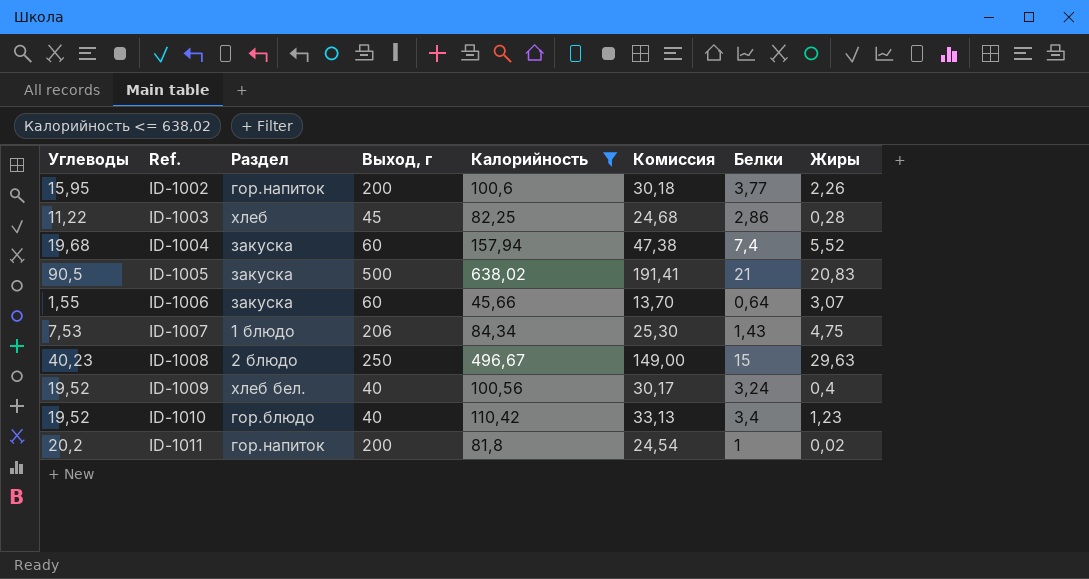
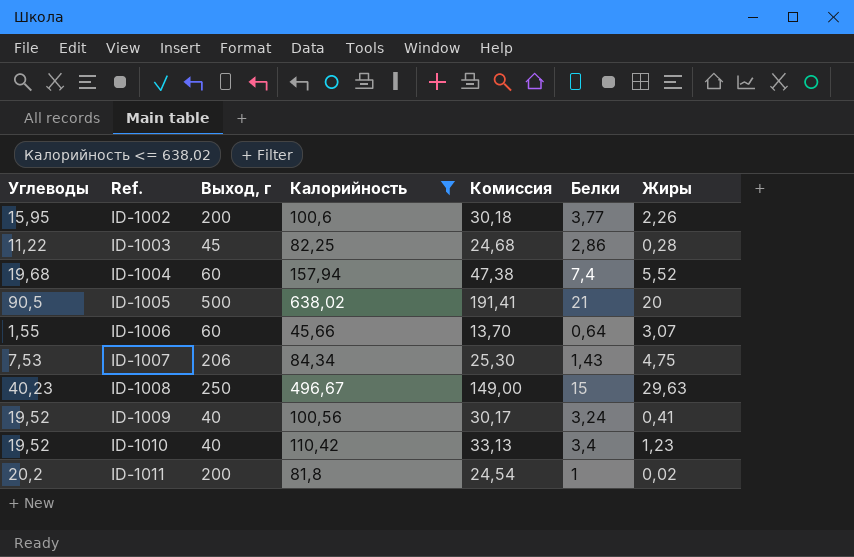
column Раздел | position: 3 -> none
ID-1005 | Жиры: 20,83 -> 20
ID-1009 | Жиры: 0,4 -> 0,41

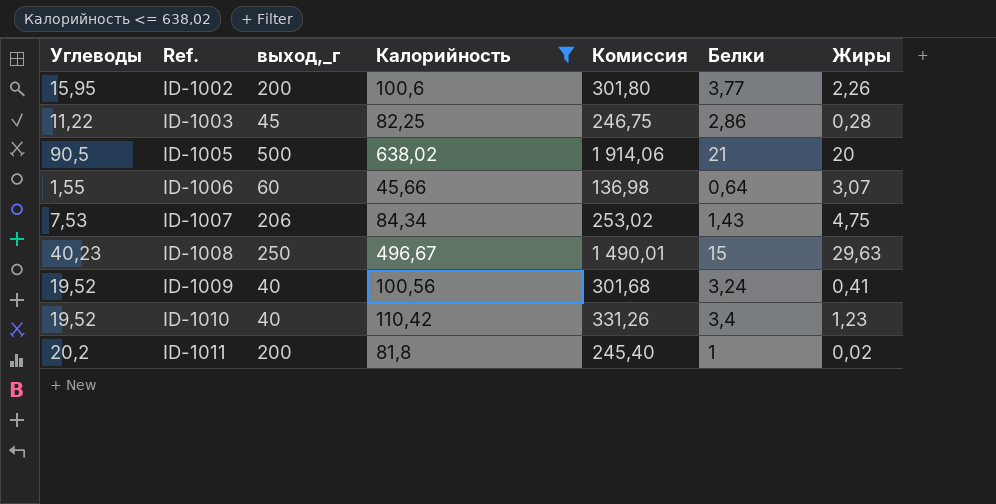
column name: Выход, г -> выход,_г
column Комиссия | formula: [Калорийность] * 0,3 -> [Калорийность] * 3
row ID-1004: 19,68 | 60 | 157,94 | 47,38 | 7,4 | 5,52 -> none

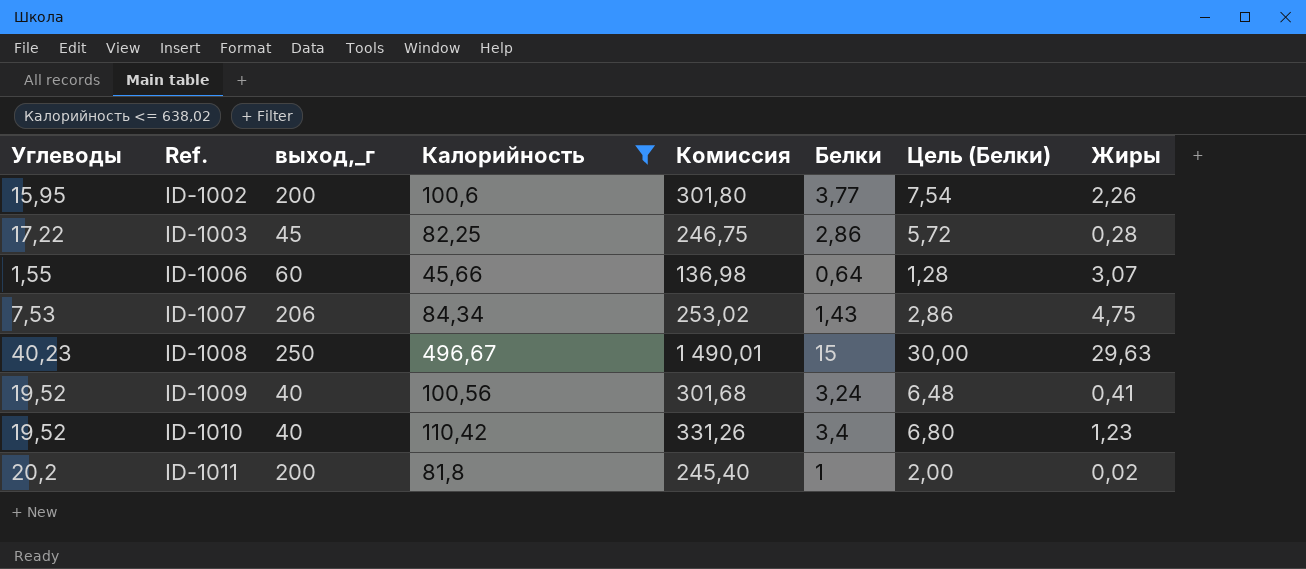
column Цель (Белки) | formula: none -> [Белки] * 2
row ID-1005: 90,5 | 500 | 638,02 | 1 914,06 | 21 | 20 -> none
ID-1003 | Углеводы: 11,22 -> 17,22

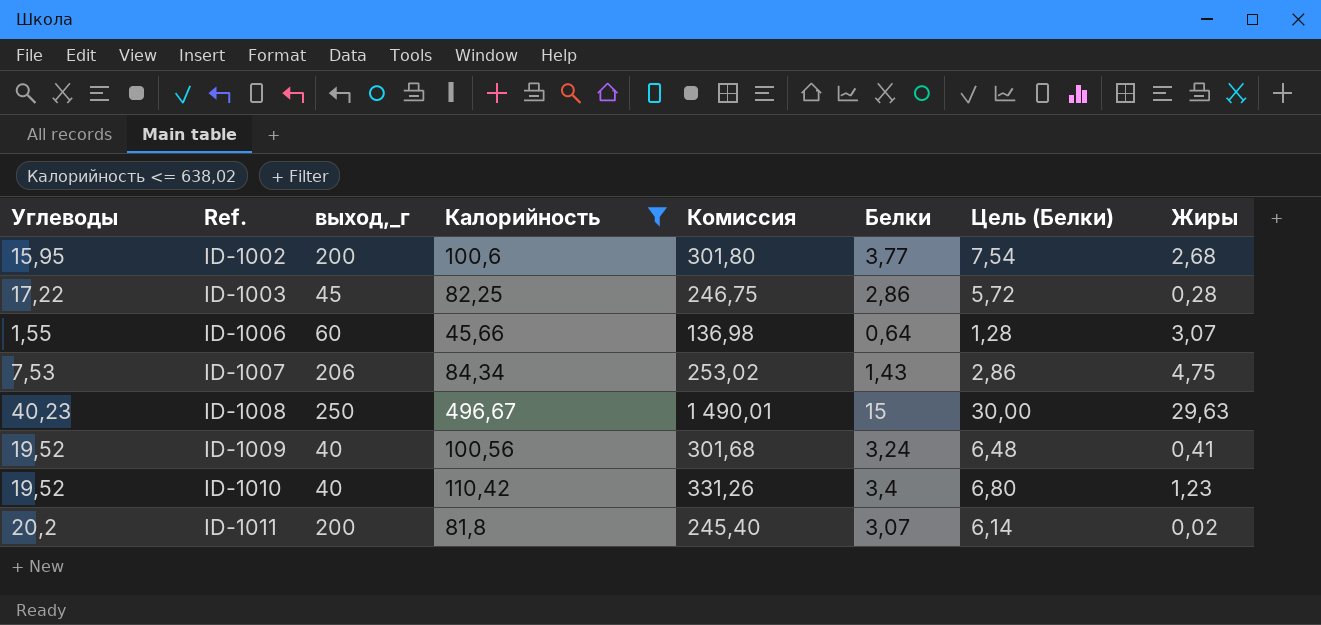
ID-1002 | Жиры: 2,26 -> 2,68
ID-1011 | Белки: 1 -> 3,07
ID-1011 | Цель (Белки): 2,00 -> 6,14

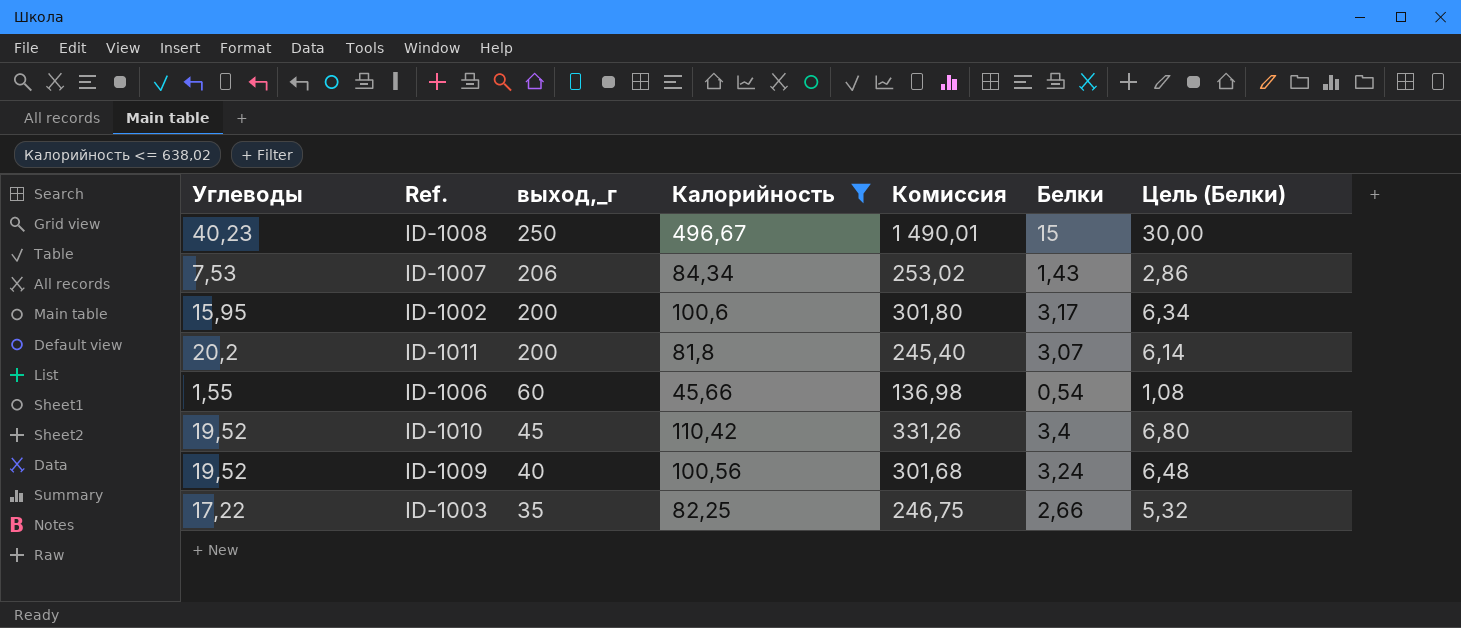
row order: Ref. ascending -> выход,_г descending
column Жиры | position: 8 -> none
ID-1002 | Белки: 3,77 -> 3,17
ID-1002 | Цель (Белки): 7,54 -> 6,34
ID-1006 | Белки: 0,64 -> 0,54
ID-1006 | Цель (Белки): 1,28 -> 1,08
ID-1010 | выход,_г: 40 -> 45
ID-1003 | выход,_г: 45 -> 35
ID-1003 | Белки: 2,86 -> 2,66
ID-1003 | Цель (Белки): 5,72 -> 5,32

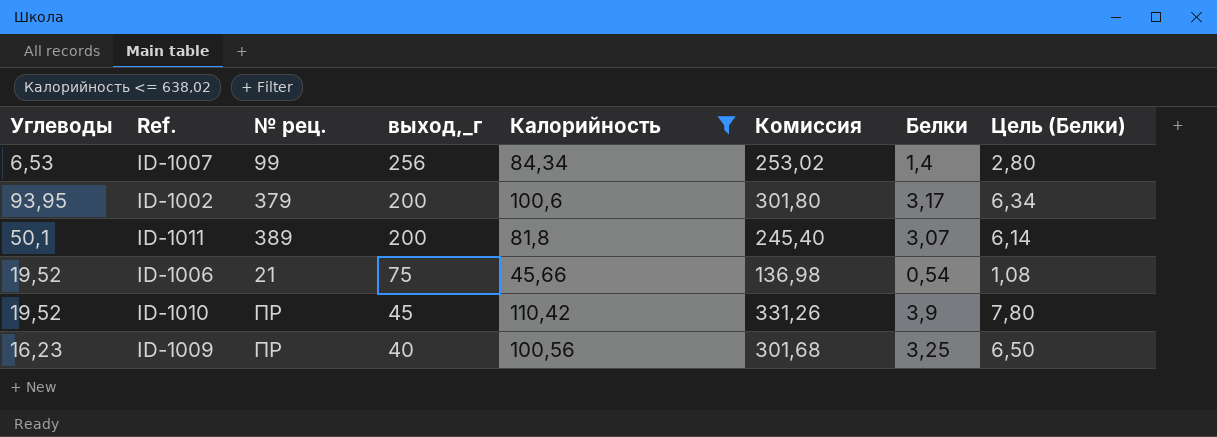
column № рец. | position: none -> 3
row ID-1008: 40,23 | 250 | 496,67 | 1 490,01 | 15 | 30,00 -> none
row ID-1003: 17,22 | 35 | 82,25 | 246,75 | 2,66 | 5,32 -> none
ID-1007 | Углеводы: 7,53 -> 6,53
ID-1007 | выход,_г: 206 -> 256
ID-1007 | Белки: 1,43 -> 1,4
ID-1007 | Цель (Белки): 2,86 -> 2,80
ID-1002 | Углеводы: 15,95 -> 93,95
ID-1011 | Углеводы: 20,2 -> 50,1
ID-1006 | Углеводы: 1,55 -> 19,52
ID-1006 | выход,_г: 60 -> 75
ID-1010 | Белки: 3,4 -> 3,9
ID-1010 | Цель (Белки): 6,80 -> 7,80
ID-1009 | Углеводы: 19,52 -> 16,23
ID-1009 | Белки: 3,24 -> 3,25
ID-1009 | Цель (Белки): 6,48 -> 6,50

